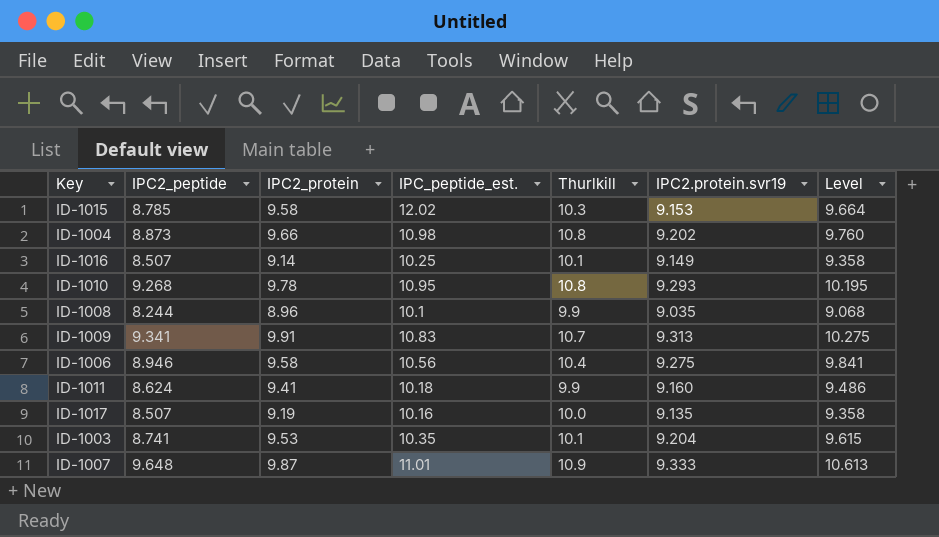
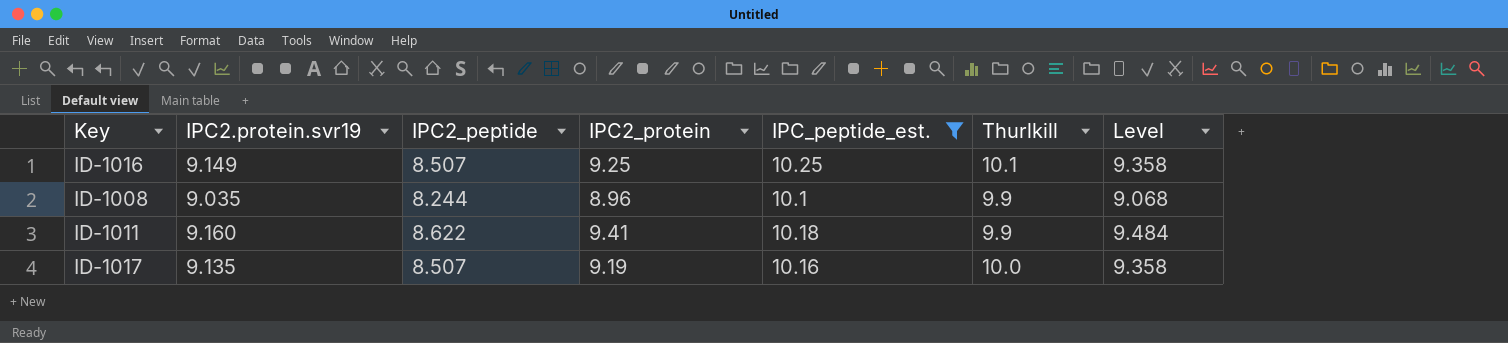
filter: none -> IPC_peptide_est. <= 10.25
column IPC2.protein.svr19 | position: 6 -> 2
ID-1016 | IPC2_protein: 9.14 -> 9.25
ID-1011 | IPC2_peptide: 8.624 -> 8.622
ID-1011 | Level: 9.486 -> 9.484

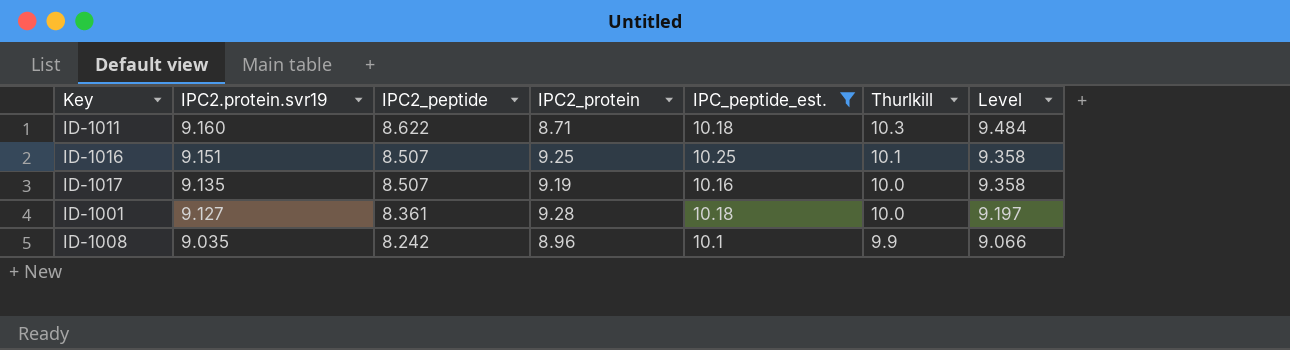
row order: none -> IPC2.protein.svr19 descending
ID-1011 | IPC2_protein: 9.41 -> 8.71
ID-1011 | Thurlkill: 9.9 -> 10.3
ID-1016 | IPC2.protein.svr19: 9.149 -> 9.151
row ID-1001: none -> 9.127 | 8.361 | 9.28 | 10.18 | 10.0 | 9.197
ID-1008 | IPC2_peptide: 8.244 -> 8.242
ID-1008 | Level: 9.068 -> 9.066

